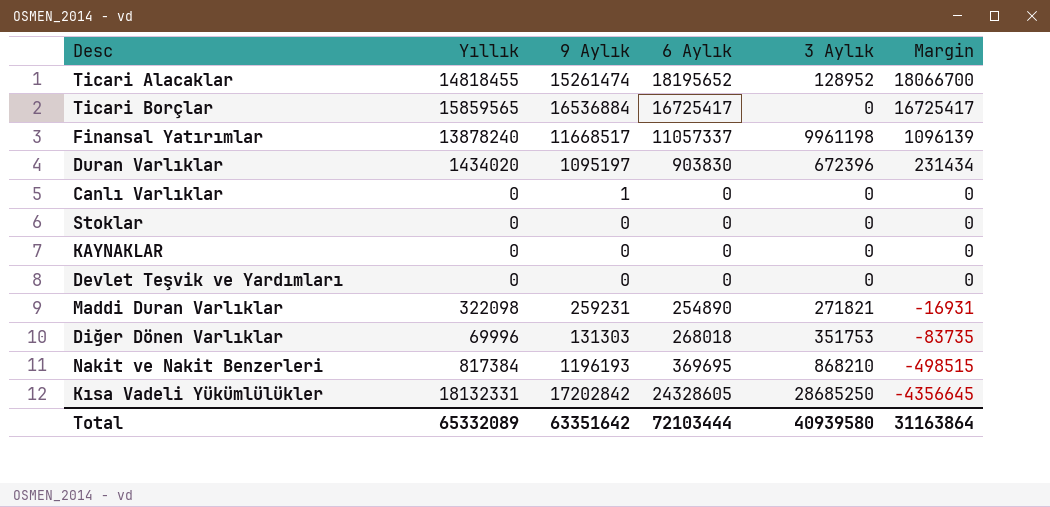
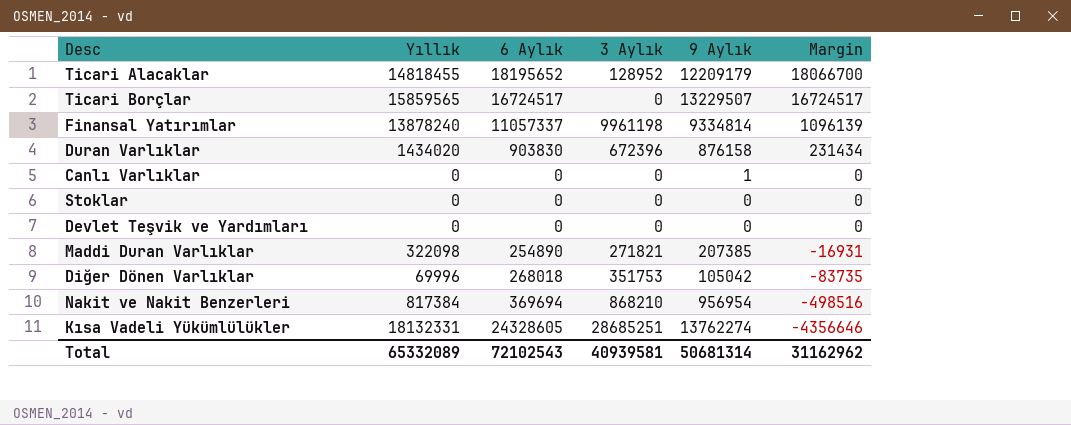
column 9 Aylık | position: 3 -> 5
row KAYNAKLAR: 0 | 0 | 0 | 0 | 0 -> none
Ticari Alacaklar | 9 Aylık: 15261474 -> 12209179
Ticari Borçlar | 6 Aylık: 16725417 -> 16724517
Ticari Borçlar | 9 Aylık: 16536884 -> 13229507
Ticari Borçlar | Margin: 16725417 -> 16724517
Finansal Yatırımlar | 9 Aylık: 11668517 -> 9334814
Duran Varlıklar | 9 Aylık: 1095197 -> 876158
Maddi Duran Varlıklar | 9 Aylık: 259231 -> 207385
Diğer Dönen Varlıklar | 9 Aylık: 131303 -> 105042
Nakit ve Nakit Benzerleri | 6 Aylık: 369695 -> 369694
Nakit ve Nakit Benzerleri | 9 Aylık: 1196193 -> 956954
Nakit ve Nakit Benzerleri | Margin: -498515 -> -498516
Kısa Vadeli Yükümlülükler | 3 Aylık: 28685250 -> 28685251
Kısa Vadeli Yükümlülükler | 9 Aylık: 17202842 -> 13762274
Kısa Vadeli Yükümlülükler | Margin: -4356645 -> -4356646
Total | 6 Aylık: 72103444 -> 72102543
Total | 3 Aylık: 40939580 -> 40939581
Total | 9 Aylık: 63351642 -> 50681314
Total | Margin: 31163864 -> 31162962

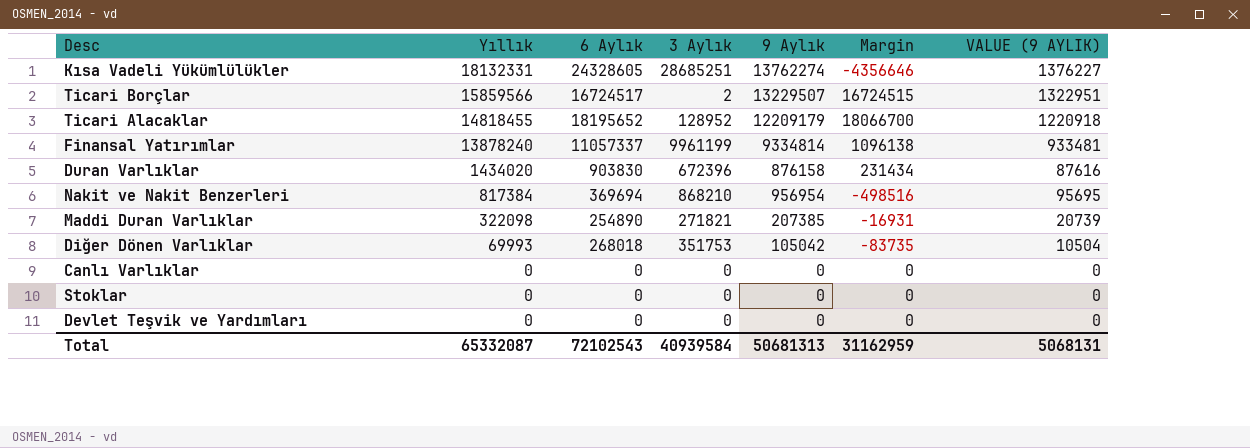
row order: Margin descending -> Yıllık descending
column VALUE (9 AYLIK) | formula: none -> [9 Aylık] * 0.1
Ticari Borçlar | Yıllık: 15859565 -> 15859566
Ticari Borçlar | 3 Aylık: 0 -> 2
Ticari Borçlar | Margin: 16724517 -> 16724515
Finansal Yatırımlar | 3 Aylık: 9961198 -> 9961199
Finansal Yatırımlar | Margin: 1096139 -> 1096138
Diğer Dönen Varlıklar | Yıllık: 69996 -> 69993
Canlı Varlıklar | 9 Aylık: 1 -> 0
Total | Yıllık: 65332089 -> 65332087
Total | 3 Aylık: 40939581 -> 40939584
Total | 9 Aylık: 50681314 -> 50681313
Total | Margin: 31162962 -> 31162959

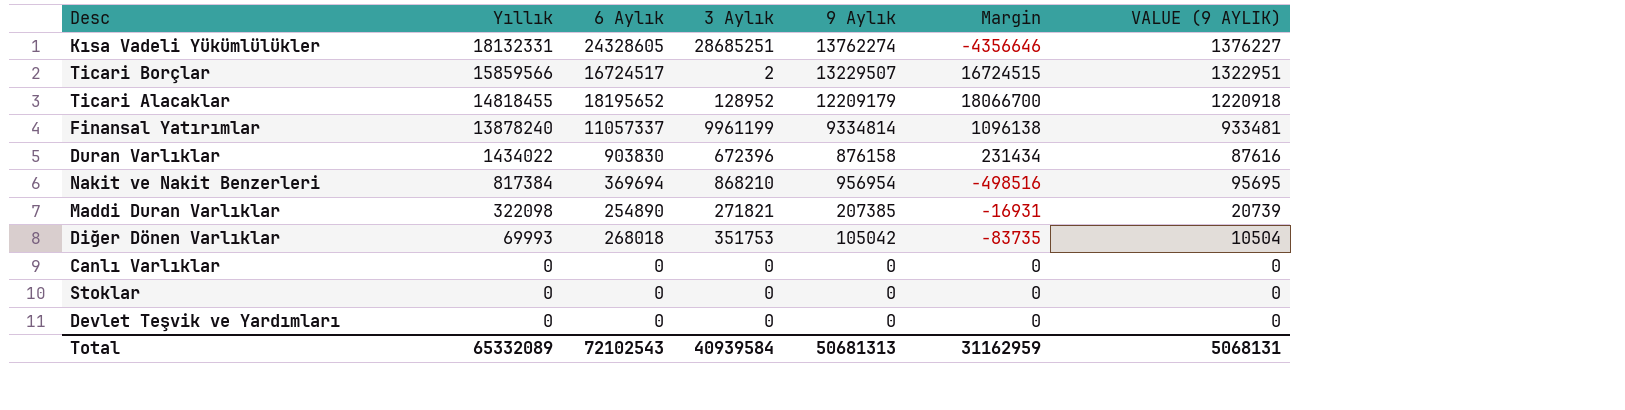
Duran Varlıklar | Yıllık: 1434020 -> 1434022
Total | Yıllık: 65332087 -> 65332089

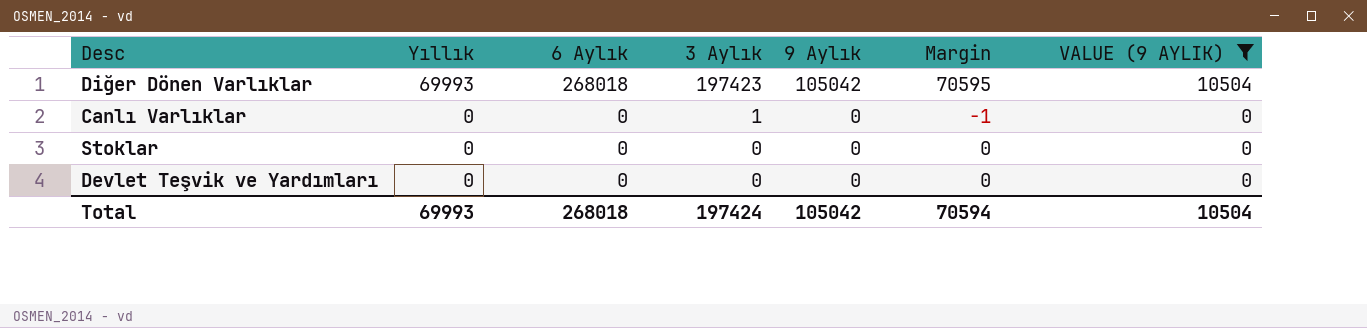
filter: none -> VALUE (9 AYLIK) <= 10504
Diğer Dönen Varlıklar | 3 Aylık: 351753 -> 197423
Diğer Dönen Varlıklar | Margin: -83735 -> 70595
Canlı Varlıklar | 3 Aylık: 0 -> 1
Canlı Varlıklar | Margin: 0 -> -1
Total | Yıllık: 65332089 -> 69993
Total | 6 Aylık: 72102543 -> 268018
Total | 3 Aylık: 40939584 -> 197424
Total | 9 Aylık: 50681313 -> 105042
Total | Margin: 31162959 -> 70594
Total | VALUE (9 AYLIK): 5068131 -> 10504

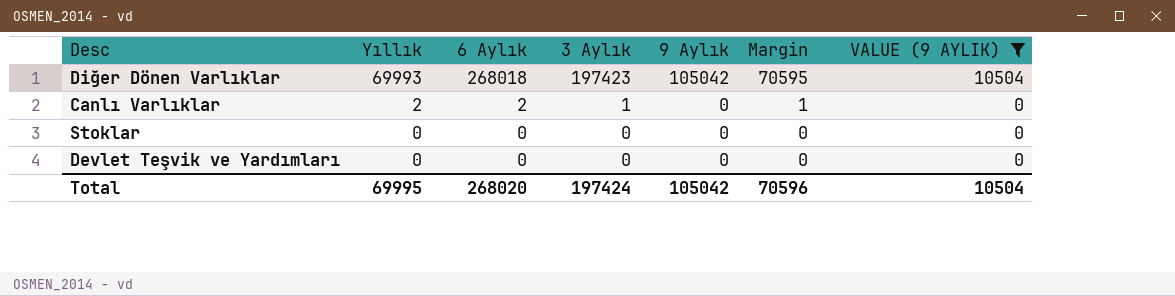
Canlı Varlıklar | Yıllık: 0 -> 2
Canlı Varlıklar | 6 Aylık: 0 -> 2
Canlı Varlıklar | Margin: -1 -> 1
Total | Yıllık: 69993 -> 69995
Total | 6 Aylık: 268018 -> 268020
Total | Margin: 70594 -> 70596

